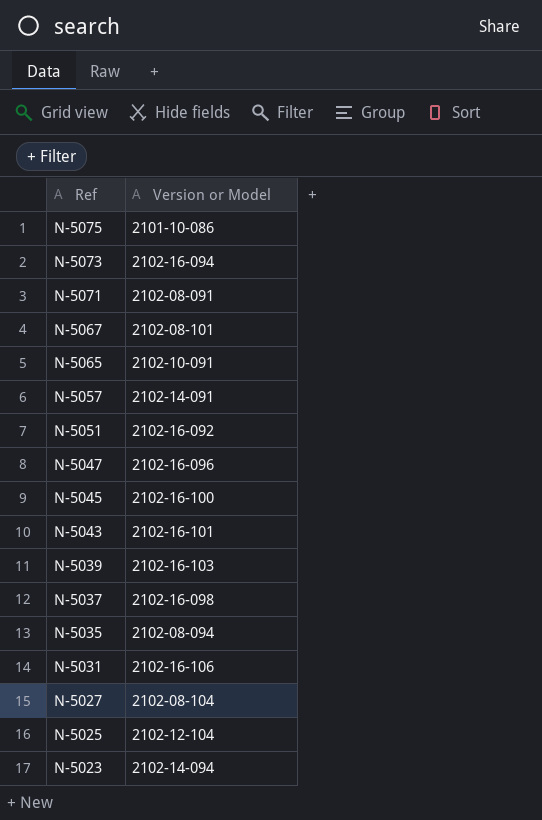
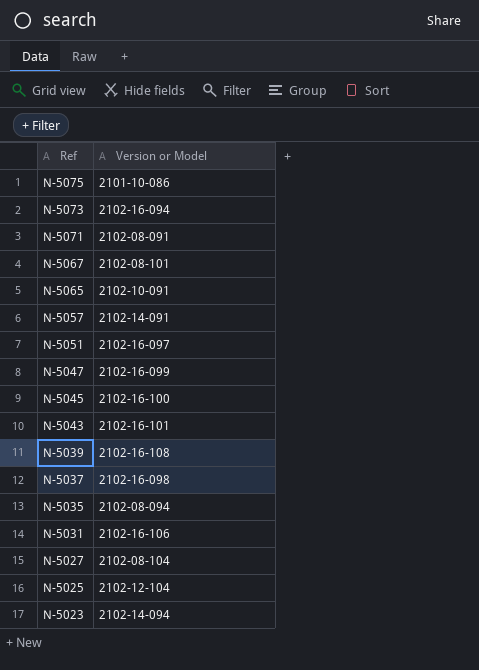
N-5051 | Version or Model: 2102-16-092 -> 2102-16-097
N-5047 | Version or Model: 2102-16-096 -> 2102-16-099
N-5039 | Version or Model: 2102-16-103 -> 2102-16-108

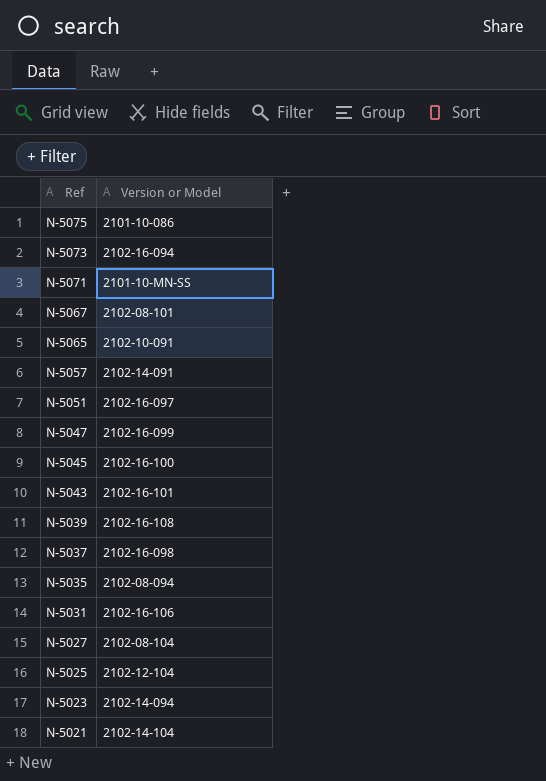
N-5071 | Version or Model: 2102-08-091 -> 2101-10-MN-SS
row N-5021: none -> 2102-14-104

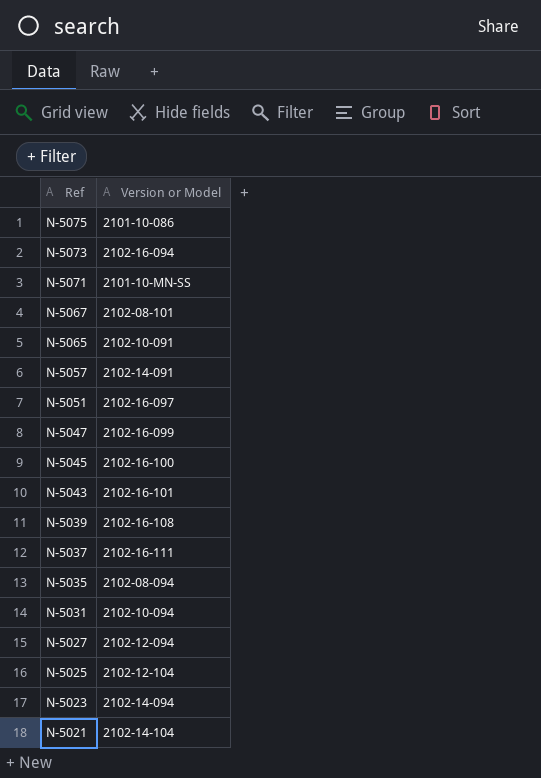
N-5037 | Version or Model: 2102-16-098 -> 2102-16-111
N-5031 | Version or Model: 2102-16-106 -> 2102-10-094
N-5027 | Version or Model: 2102-08-104 -> 2102-12-094

